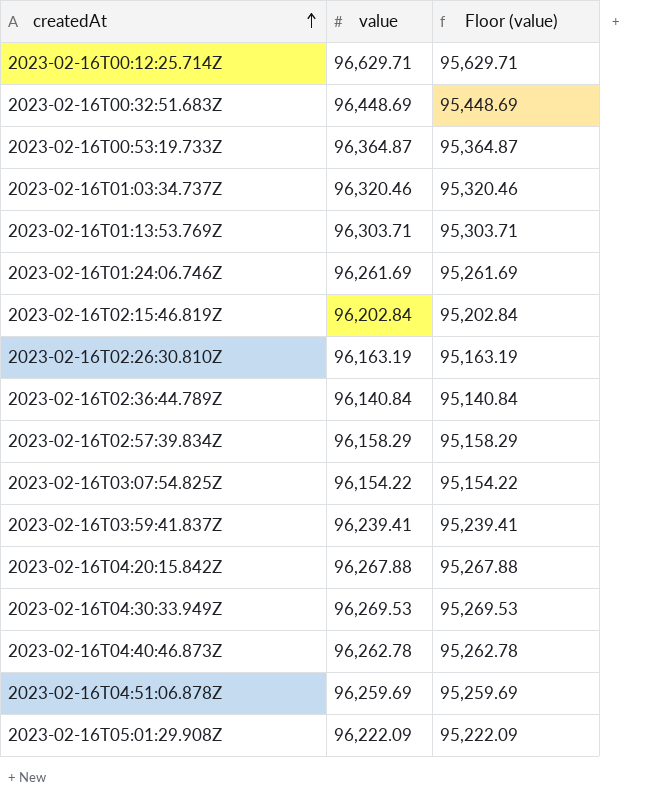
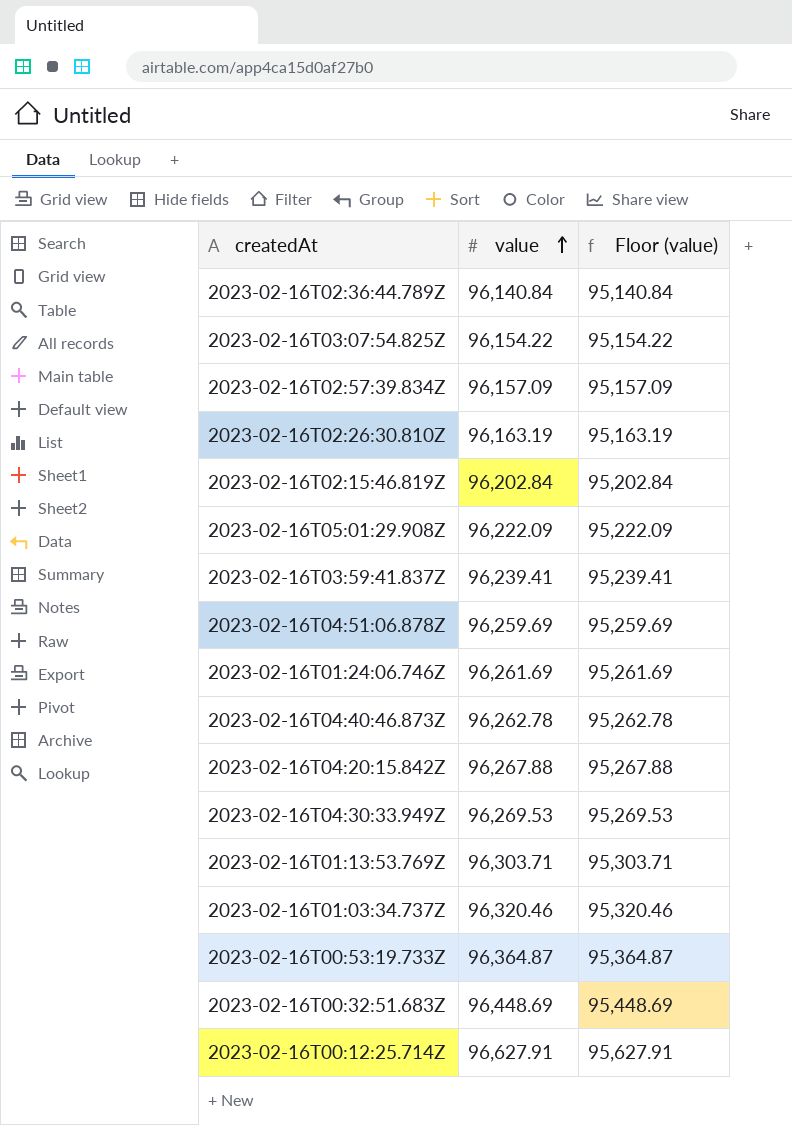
row order: createdAt ascending -> value ascending
2023-02-16T02:57:39.834Z | value: 96,158.29 -> 96,157.09
2023-02-16T02:57:39.834Z | Floor (value): 95,158.29 -> 95,157.09
2023-02-16T00:12:25.714Z | value: 96,629.71 -> 96,627.91
2023-02-16T00:12:25.714Z | Floor (value): 95,629.71 -> 95,627.91

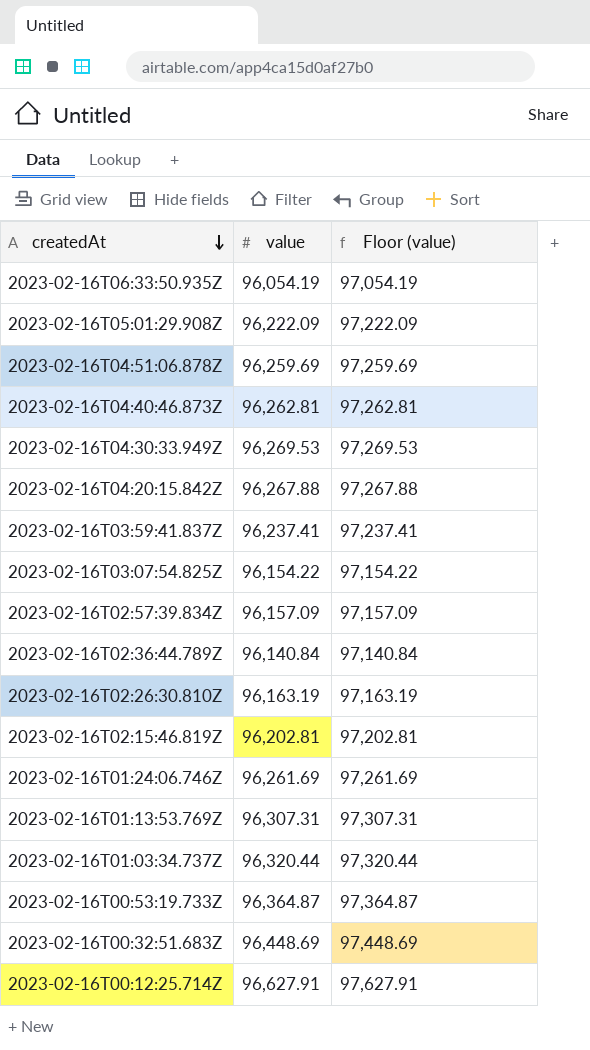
row order: value ascending -> createdAt descending
column Floor (value) | formula: [value] - 1000 -> [value] + 1000
row 2023-02-16T06:33:50.935Z: none -> 96,054.19 | 97,054.19
2023-02-16T04:40:46.873Z | value: 96,262.78 -> 96,262.81
2023-02-16T03:59:41.837Z | value: 96,239.41 -> 96,237.41
2023-02-16T02:15:46.819Z | value: 96,202.84 -> 96,202.81
2023-02-16T01:13:53.769Z | value: 96,303.71 -> 96,307.31
2023-02-16T01:03:34.737Z | value: 96,320.46 -> 96,320.44

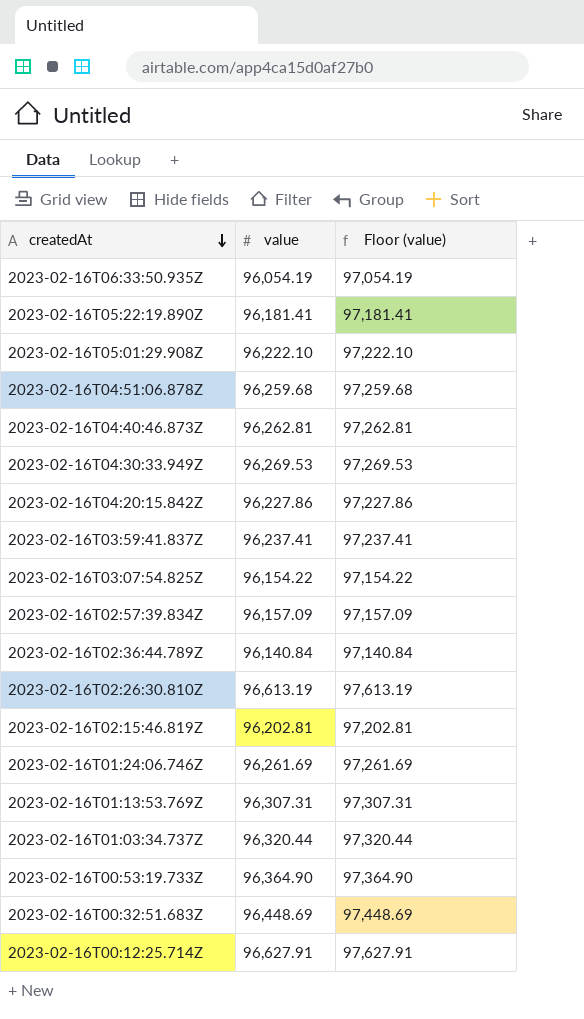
row 2023-02-16T05:22:19.890Z: none -> 96,181.41 | 97,181.41
2023-02-16T05:01:29.908Z | value: 96,222.09 -> 96,222.10
2023-02-16T05:01:29.908Z | Floor (value): 97,222.09 -> 97,222.10
2023-02-16T04:51:06.878Z | value: 96,259.69 -> 96,259.68
2023-02-16T04:51:06.878Z | Floor (value): 97,259.69 -> 97,259.68
2023-02-16T04:20:15.842Z | value: 96,267.88 -> 96,227.86
2023-02-16T04:20:15.842Z | Floor (value): 97,267.88 -> 97,227.86
2023-02-16T02:26:30.810Z | value: 96,163.19 -> 96,613.19
2023-02-16T02:26:30.810Z | Floor (value): 97,163.19 -> 97,613.19
2023-02-16T00:53:19.733Z | value: 96,364.87 -> 96,364.90
2023-02-16T00:53:19.733Z | Floor (value): 97,364.87 -> 97,364.90

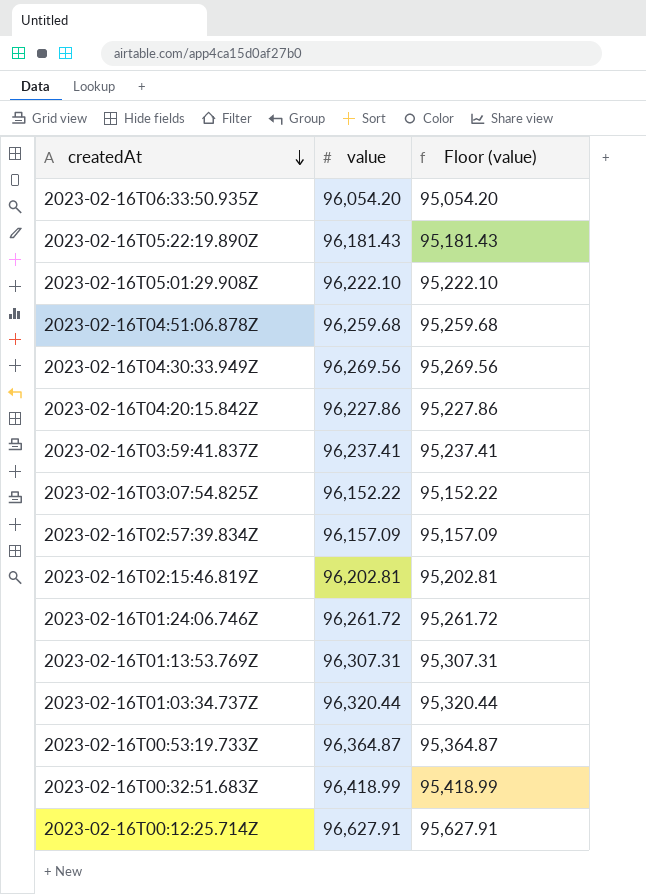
column Floor (value) | formula: [value] + 1000 -> [value] - 1000
row 2023-02-16T04:40:46.873Z: 96,262.81 | 97,262.81 -> none
row 2023-02-16T02:36:44.789Z: 96,140.84 | 97,140.84 -> none
row 2023-02-16T02:26:30.810Z: 96,613.19 | 97,613.19 -> none
2023-02-16T06:33:50.935Z | value: 96,054.19 -> 96,054.20
2023-02-16T05:22:19.890Z | value: 96,181.41 -> 96,181.43
2023-02-16T04:30:33.949Z | value: 96,269.53 -> 96,269.56
2023-02-16T03:07:54.825Z | value: 96,154.22 -> 96,152.22
2023-02-16T01:24:06.746Z | value: 96,261.69 -> 96,261.72
2023-02-16T00:53:19.733Z | value: 96,364.90 -> 96,364.87
2023-02-16T00:32:51.683Z | value: 96,448.69 -> 96,418.99

